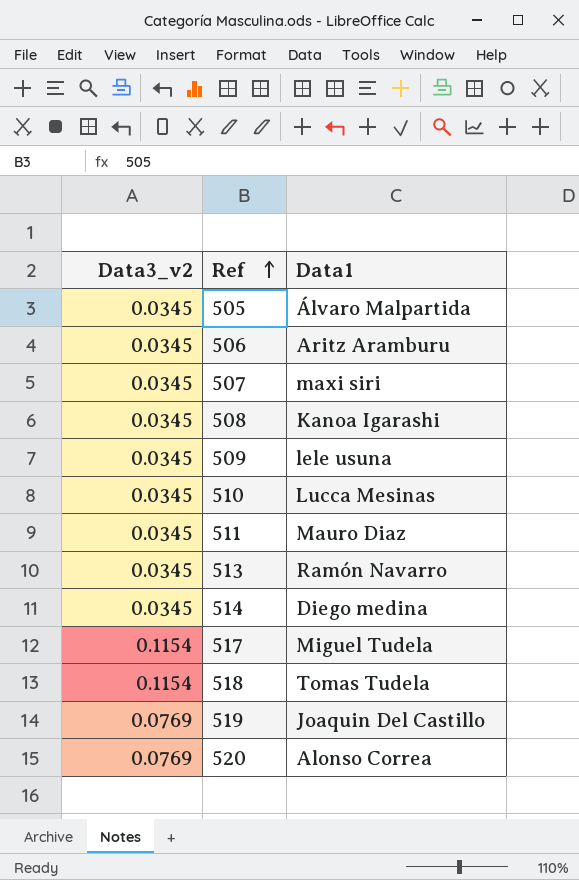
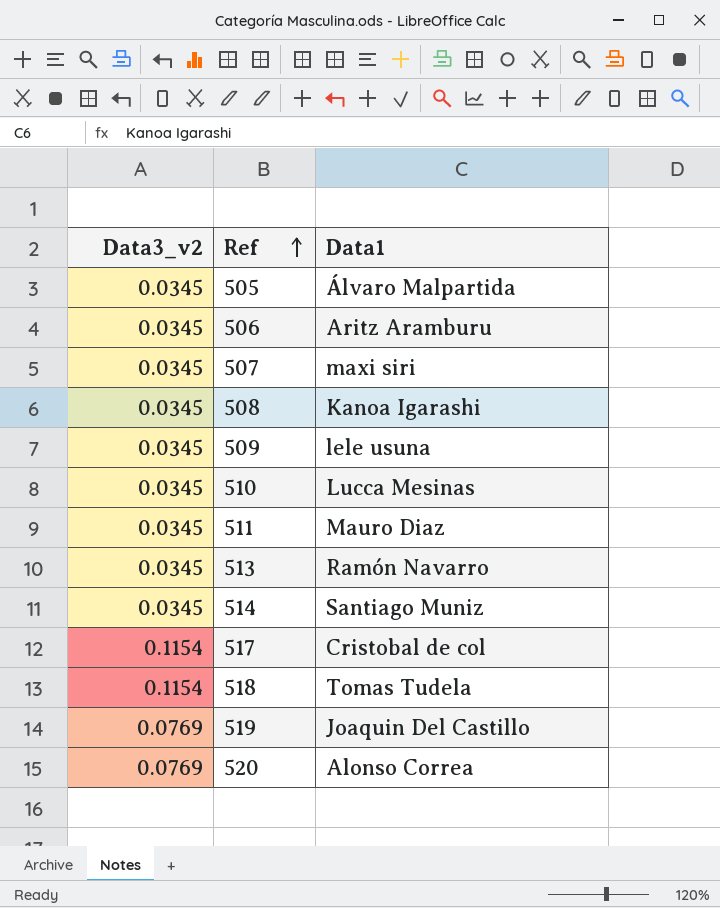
514 | Data1: Diego medina -> Santiago Muniz
517 | Data1: Miguel Tudela -> Cristobal de col

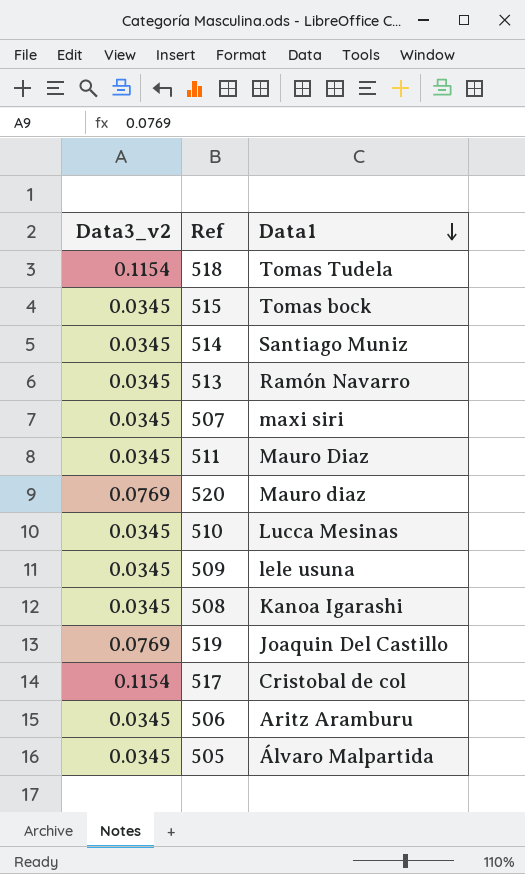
row order: Ref ascending -> Data1 descending
row 515: none -> 0.0345 | Tomas bock
520 | Data1: Alonso Correa -> Mauro diaz

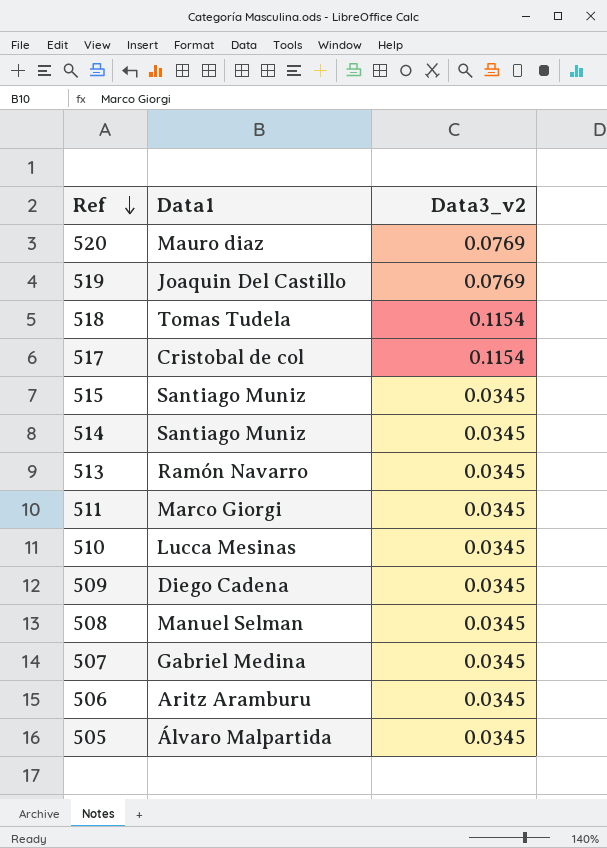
row order: Data1 descending -> Ref descending
column Data3_v2 | position: 1 -> 3
515 | Data1: Tomas bock -> Santiago Muniz
511 | Data1: Mauro Diaz -> Marco Giorgi
509 | Data1: lele usuna -> Diego Cadena
508 | Data1: Kanoa Igarashi -> Manuel Selman
507 | Data1: maxi siri -> Gabriel Medina

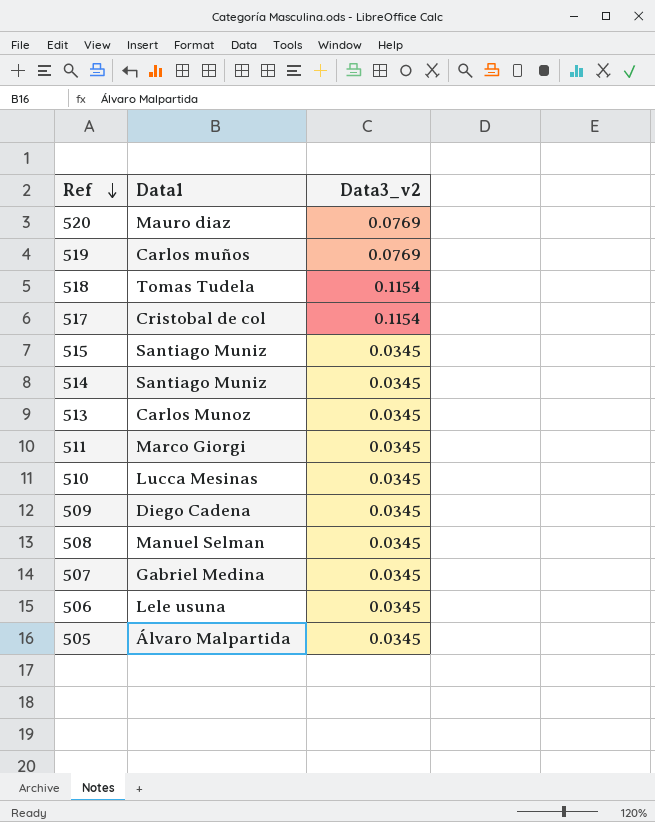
519 | Data1: Joaquin Del Castillo -> Carlos muños
513 | Data1: Ramón Navarro -> Carlos Munoz
506 | Data1: Aritz Aramburu -> Lele usuna

